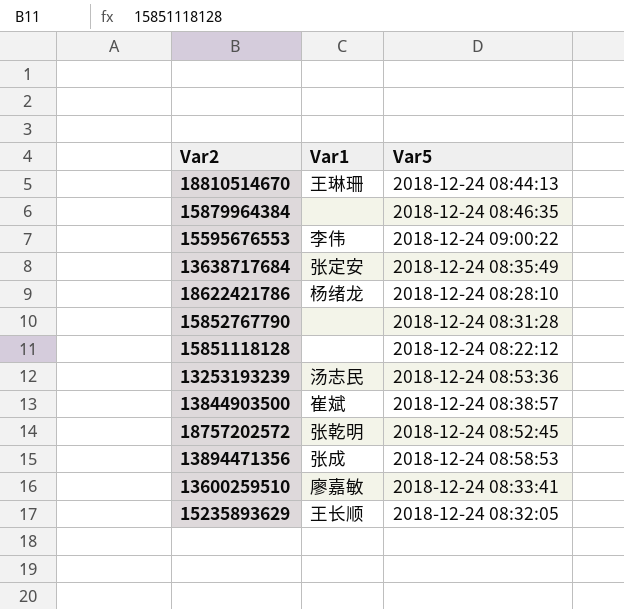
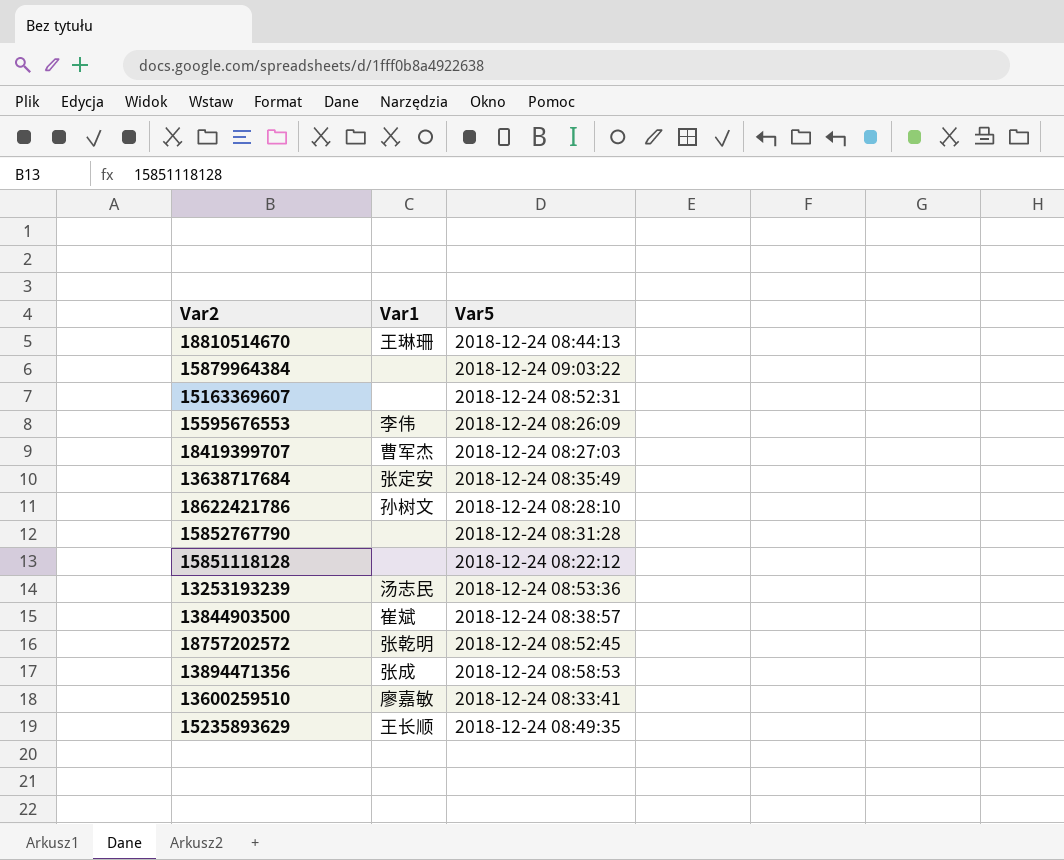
15879964384 | Var5: 2018-12-24 08:46:35 -> 2018-12-24 09:03:22
row 15163369607: none -> none | 2018-12-24 08:52:31
15595676553 | Var5: 2018-12-24 09:00:22 -> 2018-12-24 08:26:09
row 18419399707: none -> 曹军杰 | 2018-12-24 08:27:03
18622421786 | Var1: 杨绪龙 -> 孙树文
15235893629 | Var5: 2018-12-24 08:32:05 -> 2018-12-24 08:49:35

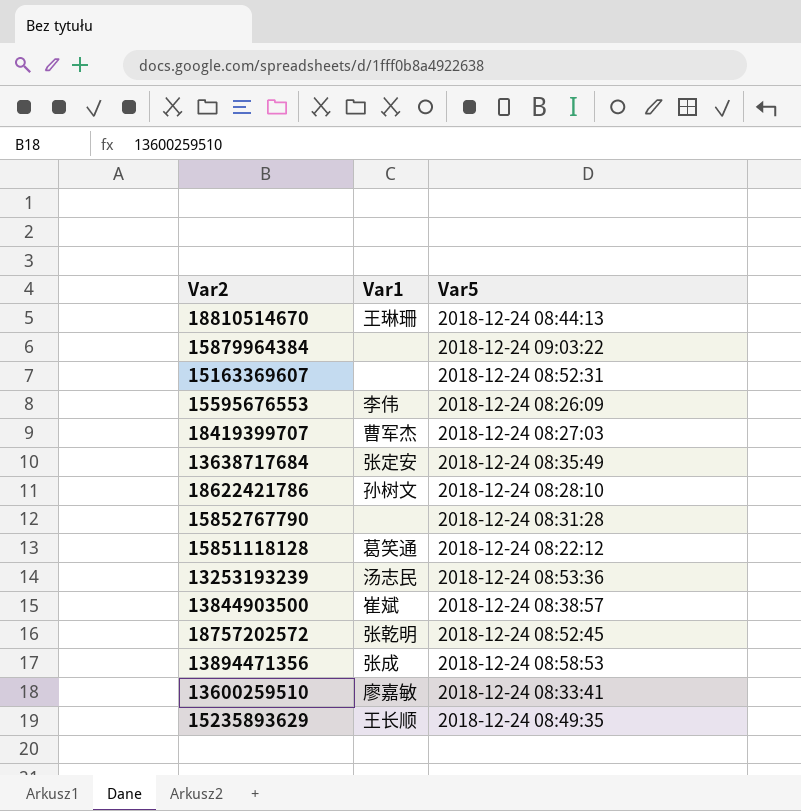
15851118128 | Var1: none -> 葛笑通

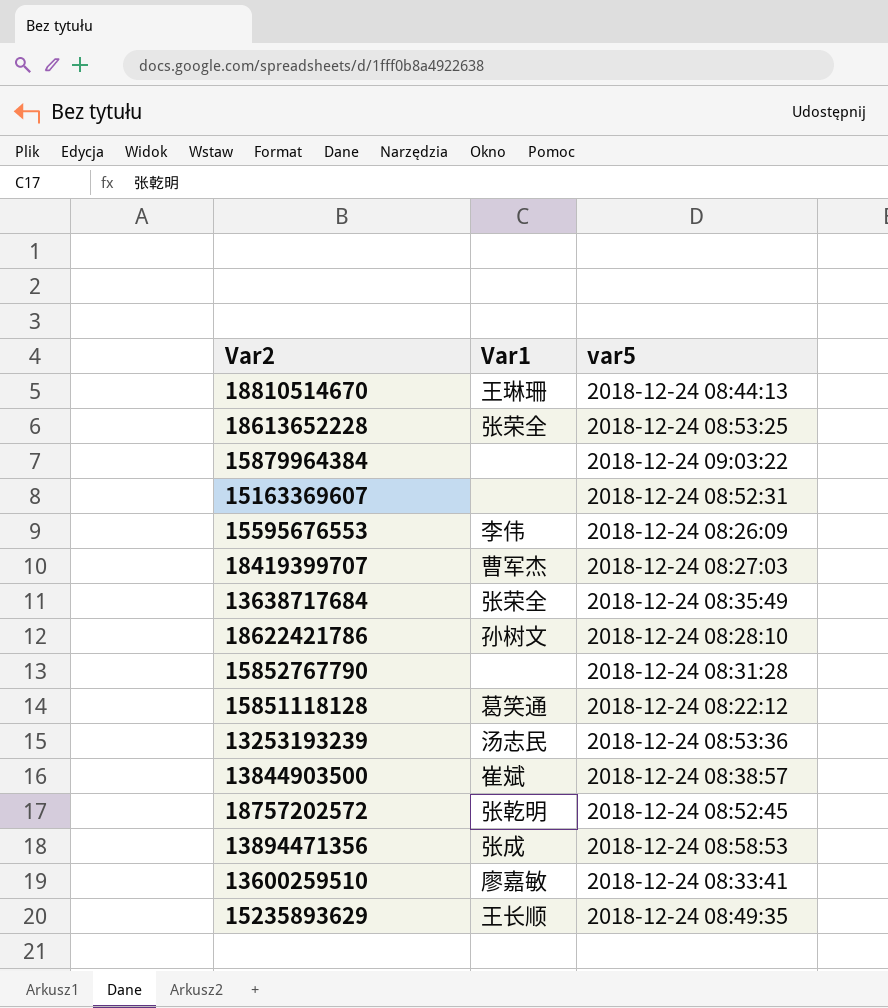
column name: Var5 -> var5
row 18613652228: none -> 张荣全 | 2018-12-24 08:53:25
13638717684 | Var1: 张定安 -> 张荣全

